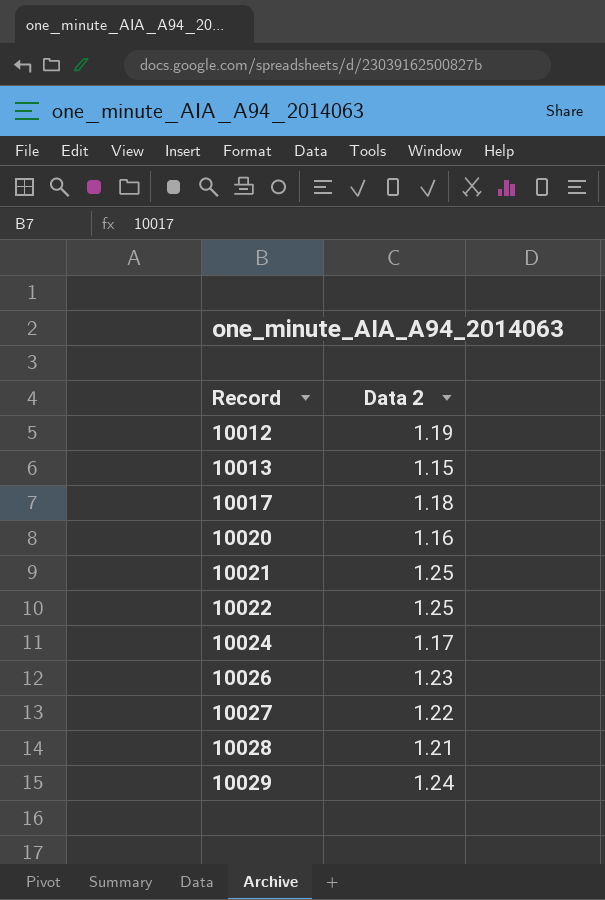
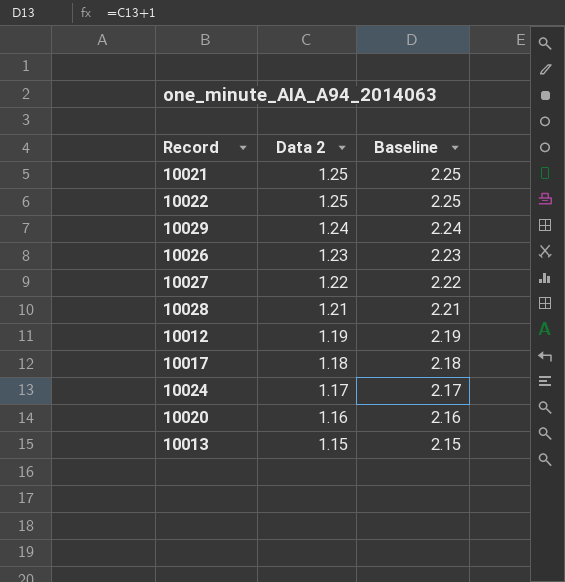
row order: Record ascending -> Data 2 descending
column Baseline | formula: none -> [Data 2] + 1

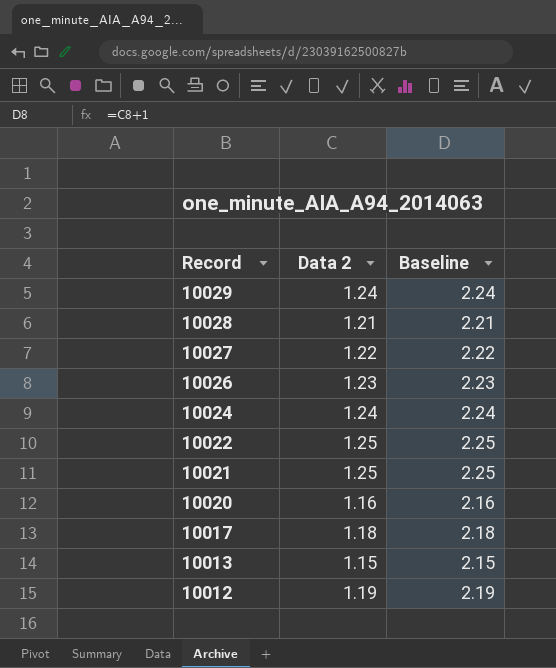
row order: Data 2 descending -> Record descending
10024 | Data 2: 1.17 -> 1.24
10024 | Baseline: 2.17 -> 2.24

